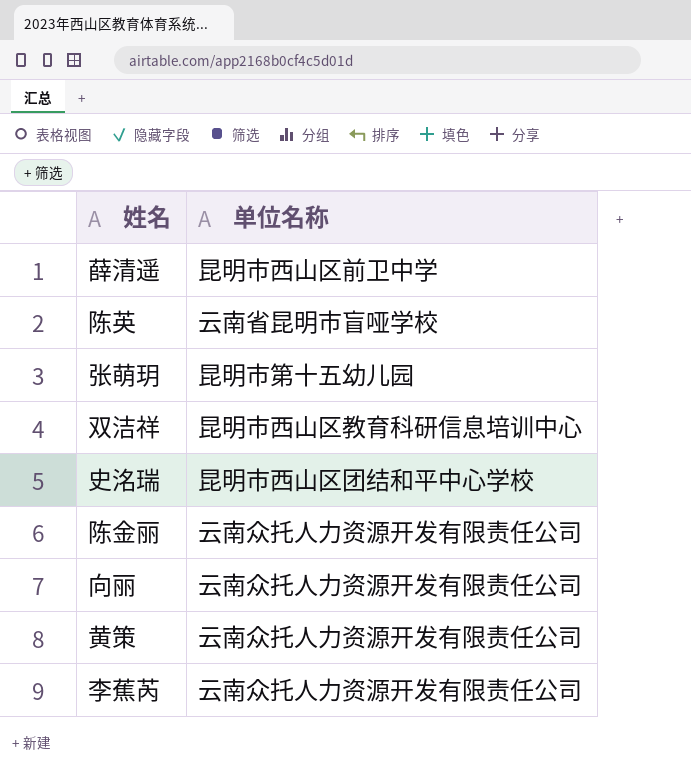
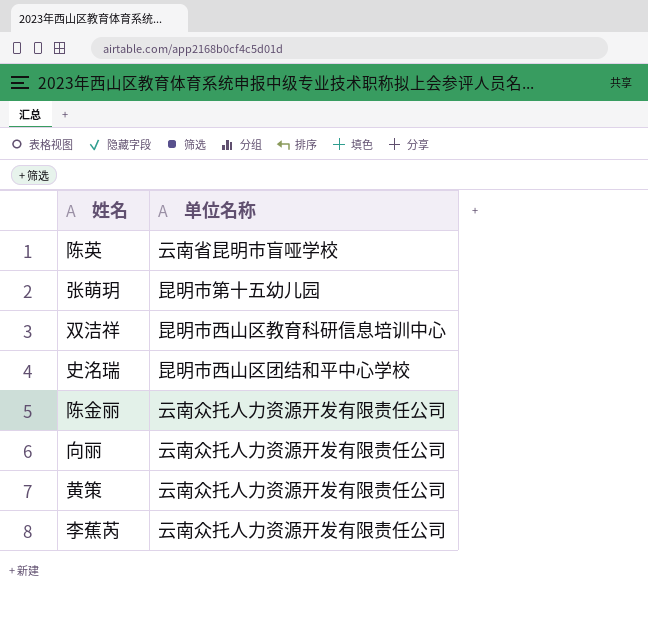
row 薛清遥: 昆明市西山区前卫中学 -> none

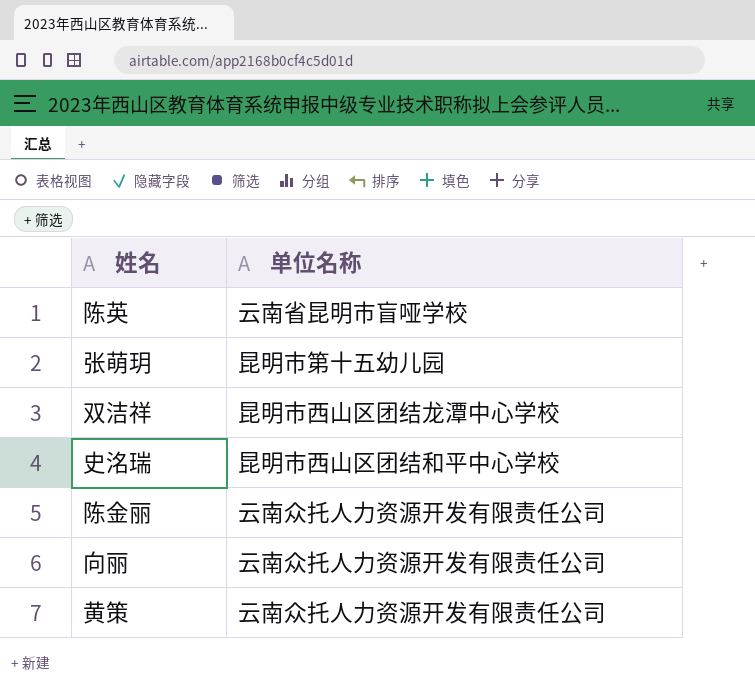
row 李蕉芮: 云南众托人力资源开发有限责任公司 -> none
双洁祥 | 单位名称: 昆明市西山区教育科研信息培训中心 -> 昆明市西山区团结龙潭中心学校

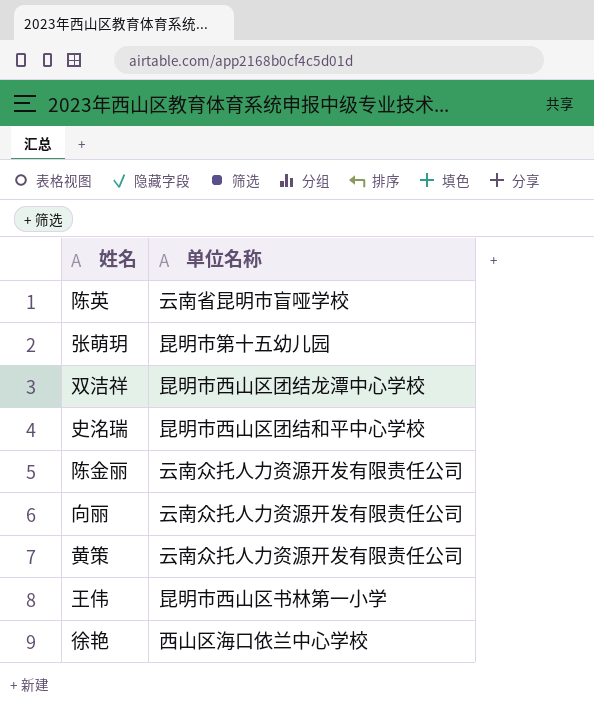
row 王伟: none -> 昆明市西山区书林第一小学
row 徐艳: none -> 西山区海口依兰中心学校

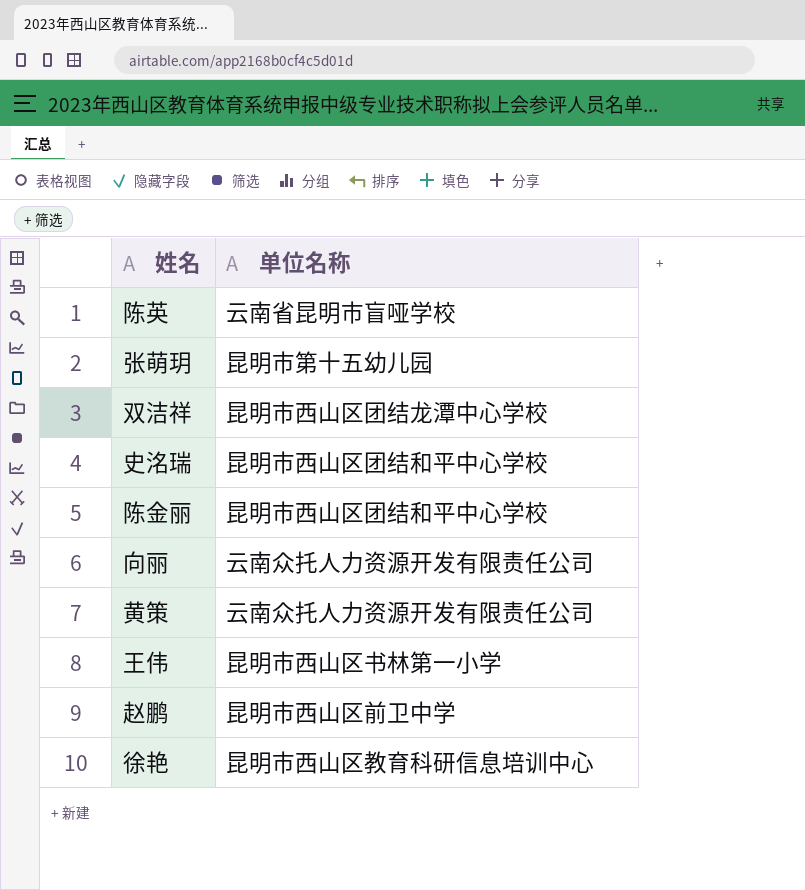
陈金丽 | 单位名称: 云南众托人力资源开发有限责任公司 -> 昆明市西山区团结和平中心学校
row 赵鹏: none -> 昆明市西山区前卫中学
徐艳 | 单位名称: 西山区海口依兰中心学校 -> 昆明市西山区教育科研信息培训中心

